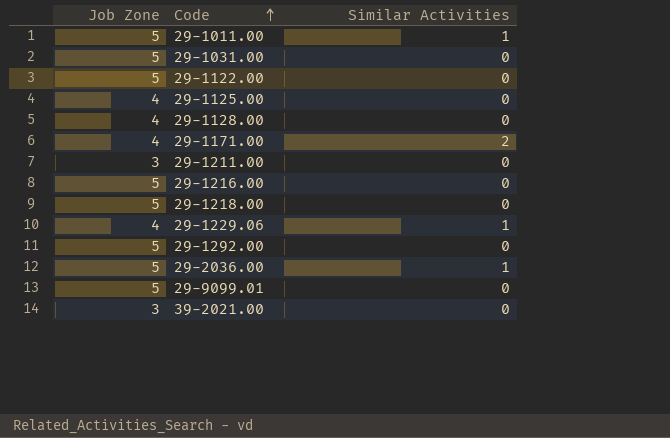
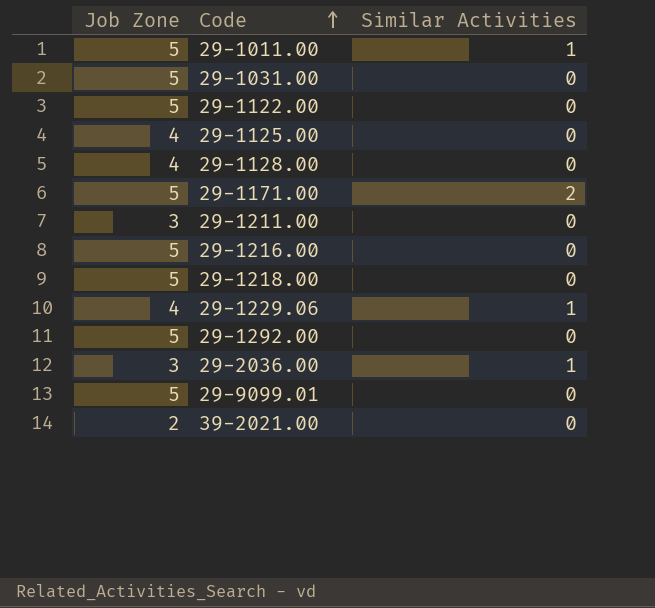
29-1171.00 | Job Zone: 4 -> 5
29-2036.00 | Job Zone: 5 -> 3
39-2021.00 | Job Zone: 3 -> 2

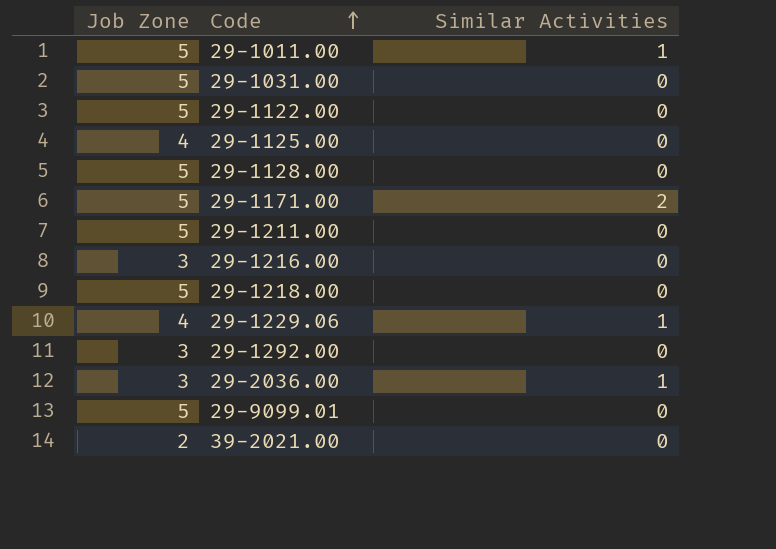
29-1128.00 | Job Zone: 4 -> 5
29-1211.00 | Job Zone: 3 -> 5
29-1216.00 | Job Zone: 5 -> 3
29-1292.00 | Job Zone: 5 -> 3

